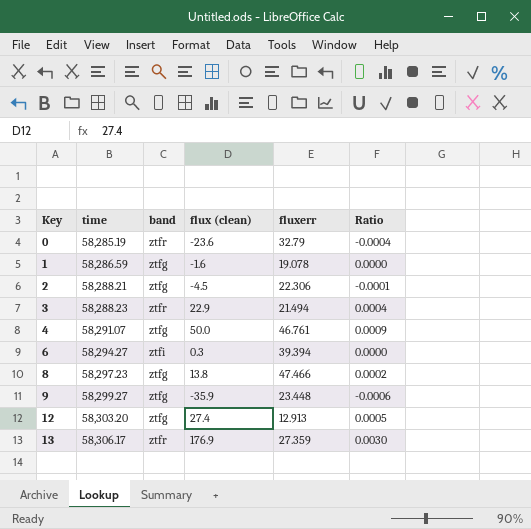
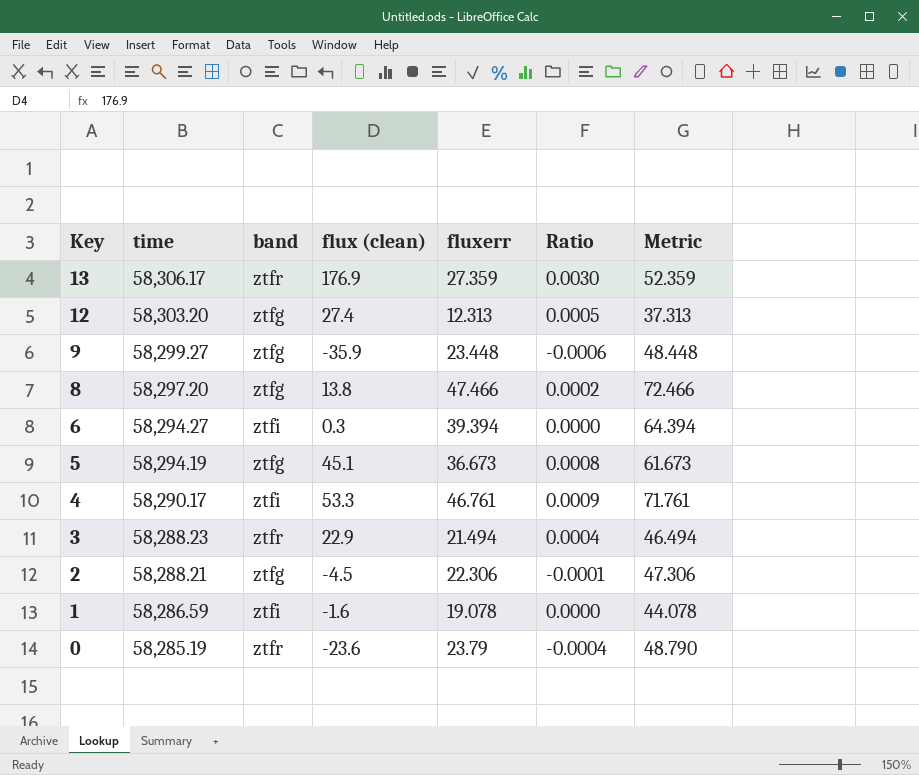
row order: Key ascending -> Key descending
column Metric | formula: none -> [fluxerr] + 25
12 | fluxerr: 12.913 -> 12.313
8 | time: 58,297.23 -> 58,297.20
row 5: none -> 58,294.19 | ztfg | 45.1 | 36.673 | 0.0008 | 61.673
4 | time: 58,291.07 -> 58,290.17
4 | band: ztfg -> ztfi
4 | flux (clean): 50.0 -> 53.3
1 | band: ztfg -> ztfi
0 | fluxerr: 32.79 -> 23.79

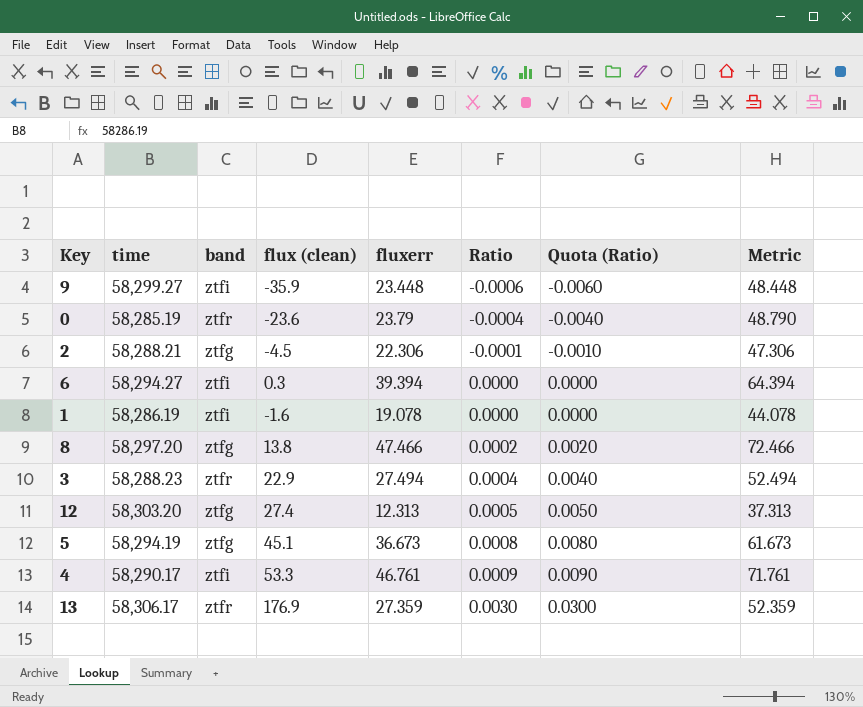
row order: Key descending -> Ratio ascending
column Quota (Ratio) | formula: none -> [Ratio] * 10
9 | band: ztfg -> ztfi
1 | time: 58,286.59 -> 58,286.19
3 | fluxerr: 21.494 -> 27.494
3 | Metric: 46.494 -> 52.494

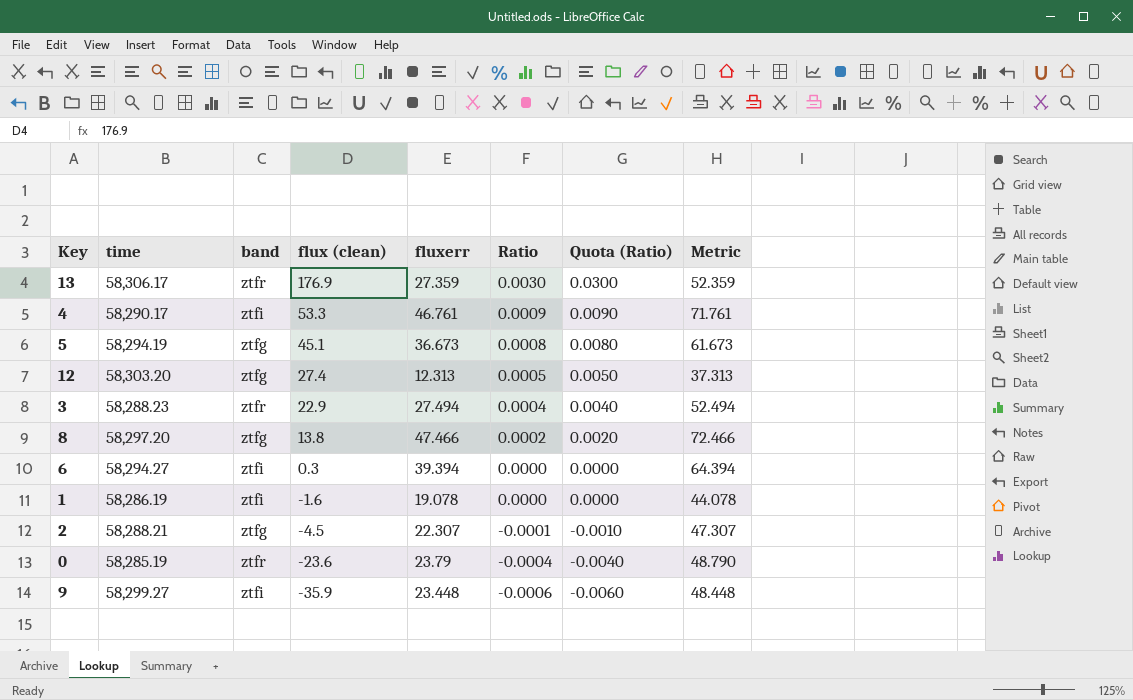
row order: Ratio ascending -> flux (clean) descending
2 | fluxerr: 22.306 -> 22.307
2 | Metric: 47.306 -> 47.307

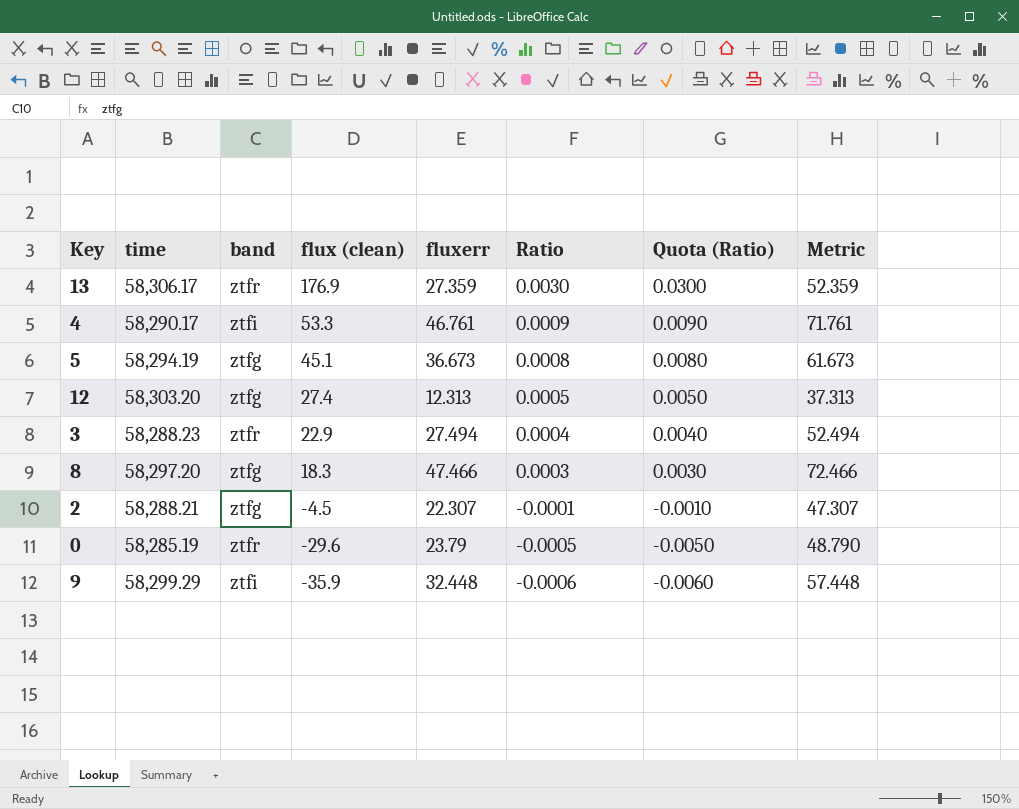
row 6: 58,294.27 | ztfi | 0.3 | 39.394 | 0.0000 | 0.0000 | 64.394 -> none
row 1: 58,286.19 | ztfi | -1.6 | 19.078 | 0.0000 | 0.0000 | 44.078 -> none
8 | flux (clean): 13.8 -> 18.3
8 | Ratio: 0.0002 -> 0.0003
8 | Quota (Ratio): 0.0020 -> 0.0030
0 | flux (clean): -23.6 -> -29.6
0 | Ratio: -0.0004 -> -0.0005
0 | Quota (Ratio): -0.0040 -> -0.0050
9 | time: 58,299.27 -> 58,299.29
9 | fluxerr: 23.448 -> 32.448
9 | Metric: 48.448 -> 57.448

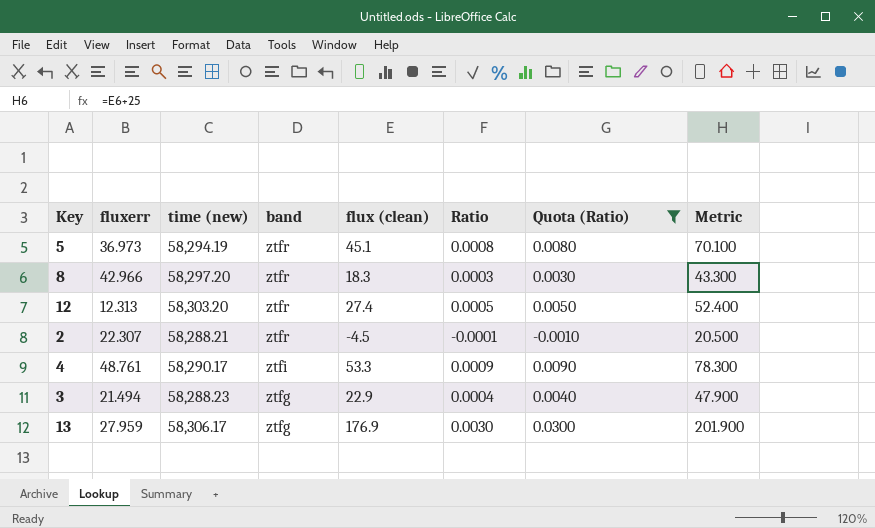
filter: none -> Quota (Ratio) >= -0.0010
row order: flux (clean) descending -> band descending
column fluxerr | position: 5 -> 2
column name: time -> time (new)
column Metric | formula: [fluxerr] + 25 -> [flux (clean)] + 25
5 | fluxerr: 36.673 -> 36.973
5 | band: ztfg -> ztfr
8 | fluxerr: 47.466 -> 42.966
8 | band: ztfg -> ztfr
12 | band: ztfg -> ztfr
2 | band: ztfg -> ztfr
4 | fluxerr: 46.761 -> 48.761
3 | fluxerr: 27.494 -> 21.494
3 | band: ztfr -> ztfg
13 | fluxerr: 27.359 -> 27.959
13 | band: ztfr -> ztfg

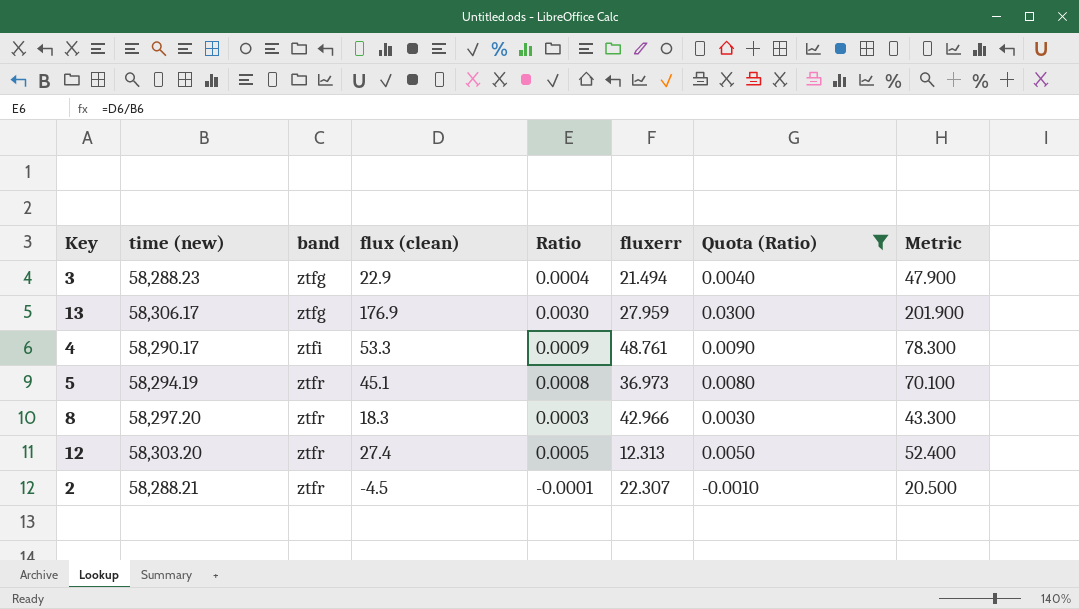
row order: band descending -> band ascending
column fluxerr | position: 2 -> 6

